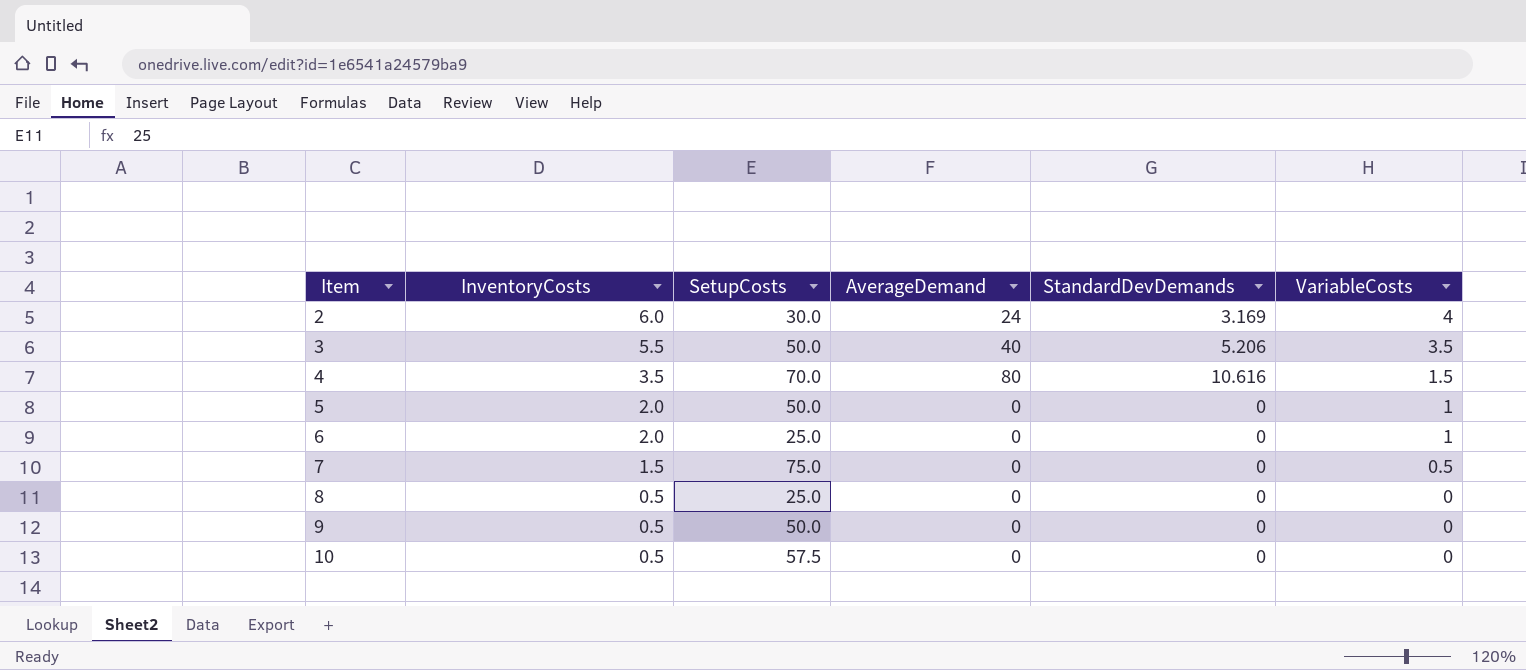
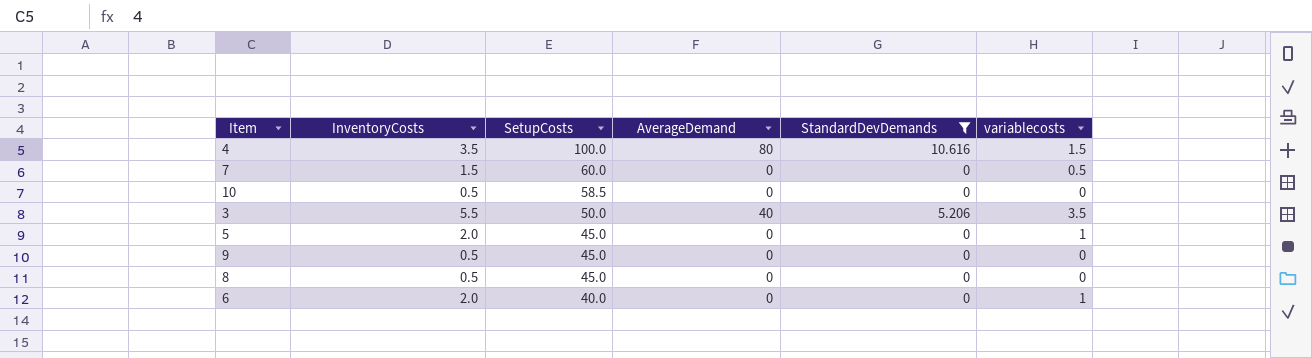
filter: none -> StandardDevDemands != 3.169
row order: Item ascending -> SetupCosts descending
column name: VariableCosts -> variablecosts
4 | SetupCosts: 70.0 -> 100.0
7 | SetupCosts: 75.0 -> 60.0
10 | SetupCosts: 57.5 -> 58.5
5 | SetupCosts: 50.0 -> 45.0
9 | SetupCosts: 50.0 -> 45.0
8 | SetupCosts: 25.0 -> 45.0
6 | SetupCosts: 25.0 -> 40.0

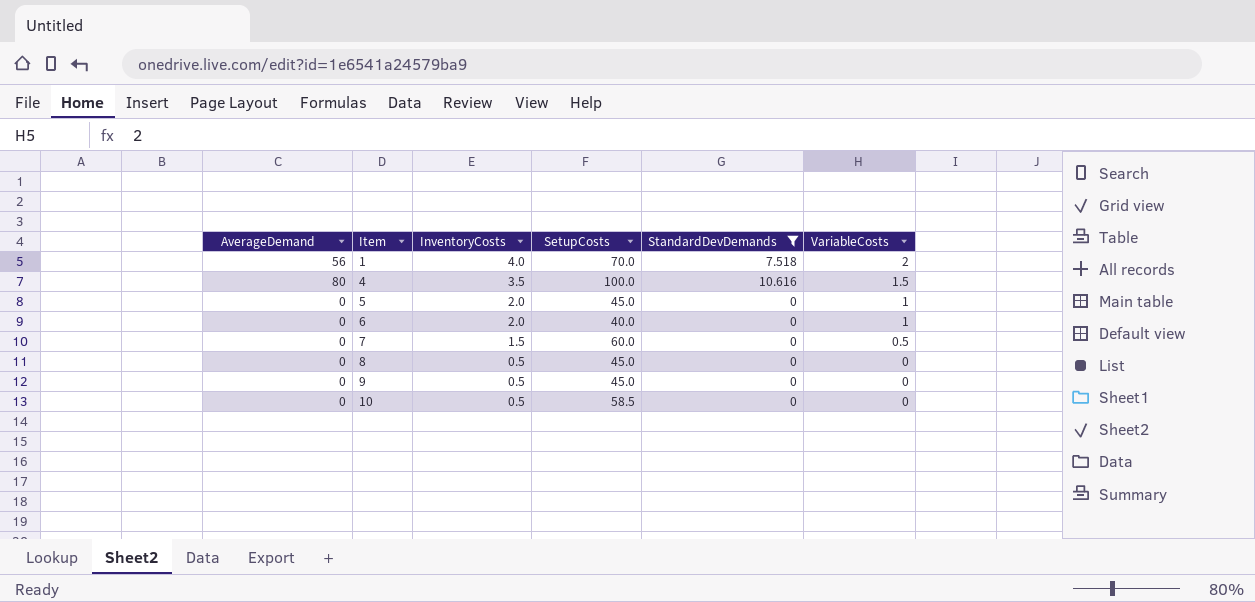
row order: SetupCosts descending -> Item ascending
column AverageDemand | position: 4 -> 1
column name: variablecosts -> VariableCosts
row 3: 5.5 | 50.0 | 40 | 5.206 | 3.5 -> none
row 1: none -> 56 | 4.0 | 70.0 | 7.518 | 2

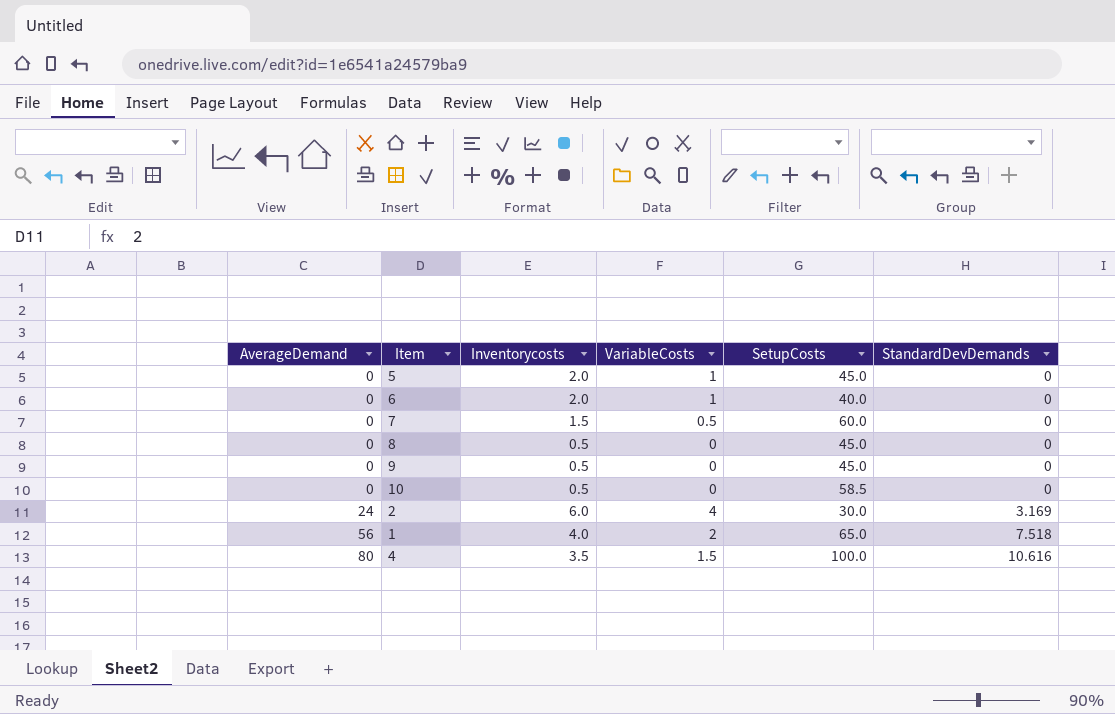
filter: StandardDevDemands != 3.169 -> none
row order: Item ascending -> AverageDemand ascending
column name: InventoryCosts -> Inventorycosts
column VariableCosts | position: 6 -> 4
1 | SetupCosts: 70.0 -> 65.0

